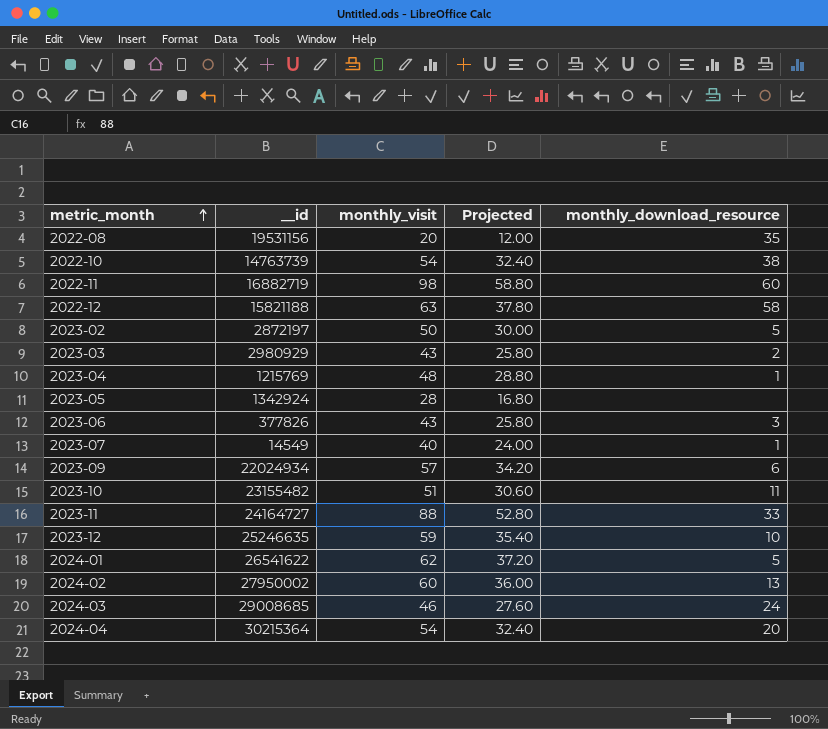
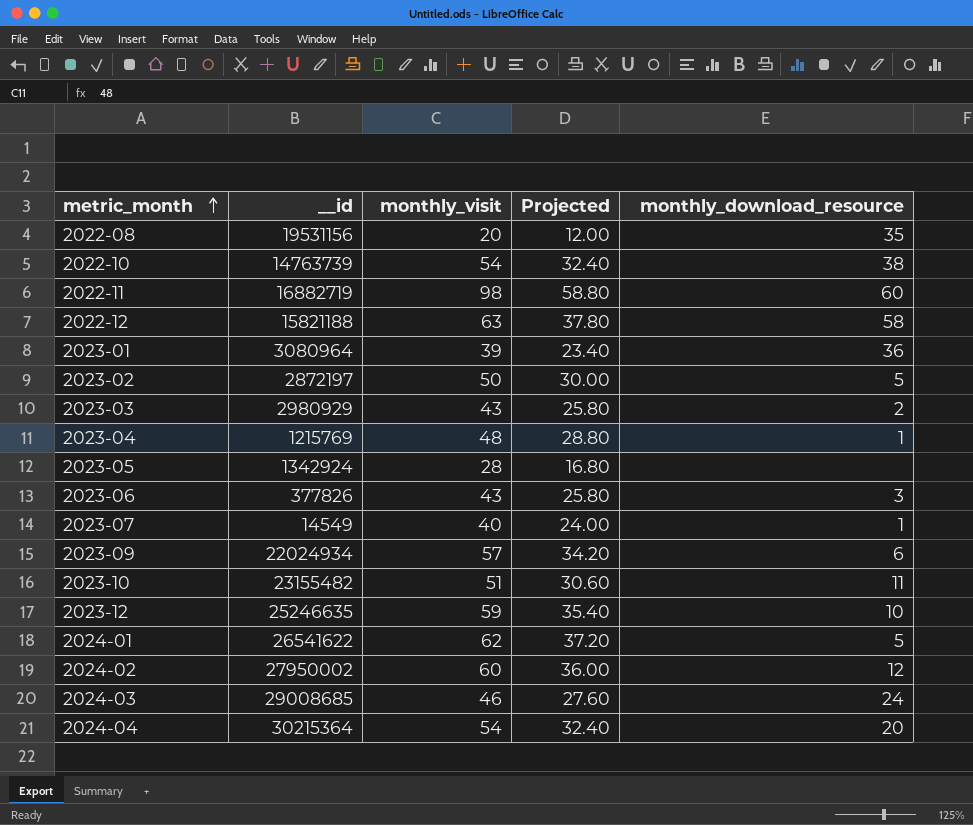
row 2023-11: 24164727 | 88 | 52.80 | 33 -> none
row 2023-01: none -> 3080964 | 39 | 23.40 | 36
2024-02 | monthly_download_resource: 13 -> 12

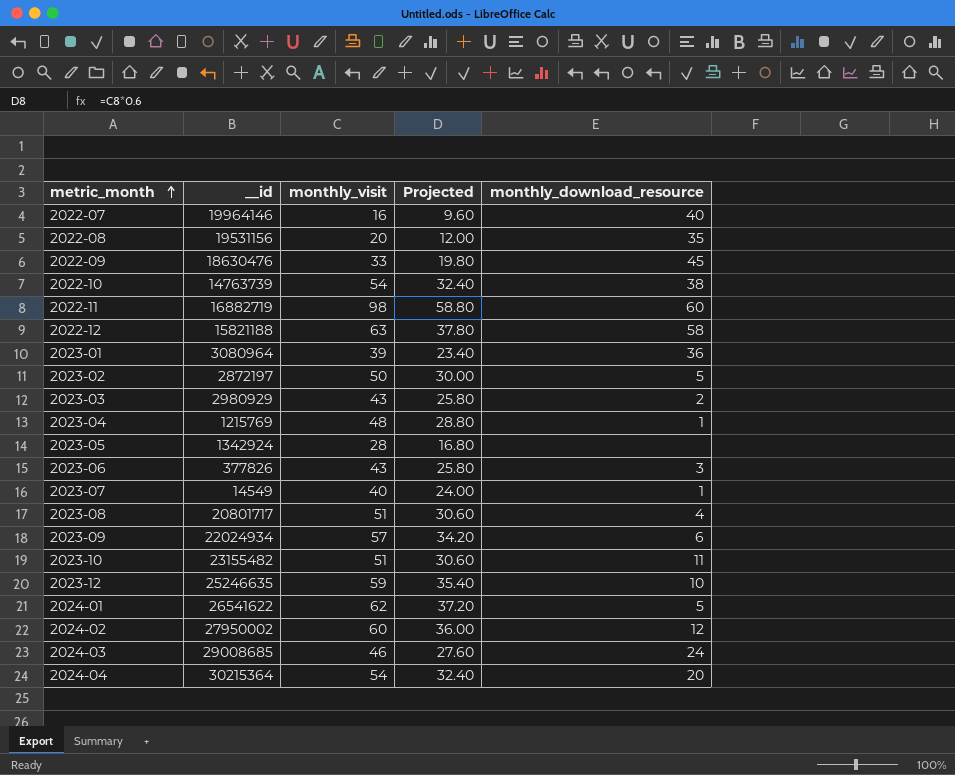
row 2022-07: none -> 19964146 | 16 | 9.60 | 40
row 2022-09: none -> 18630476 | 33 | 19.80 | 45
row 2023-08: none -> 20801717 | 51 | 30.60 | 4

